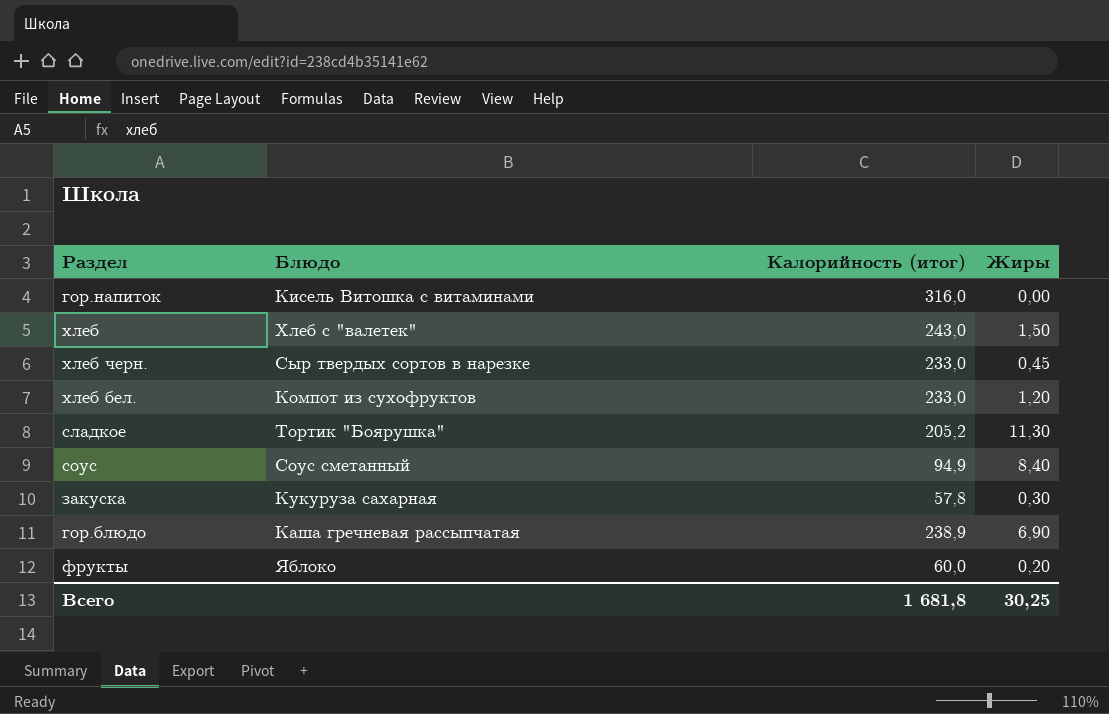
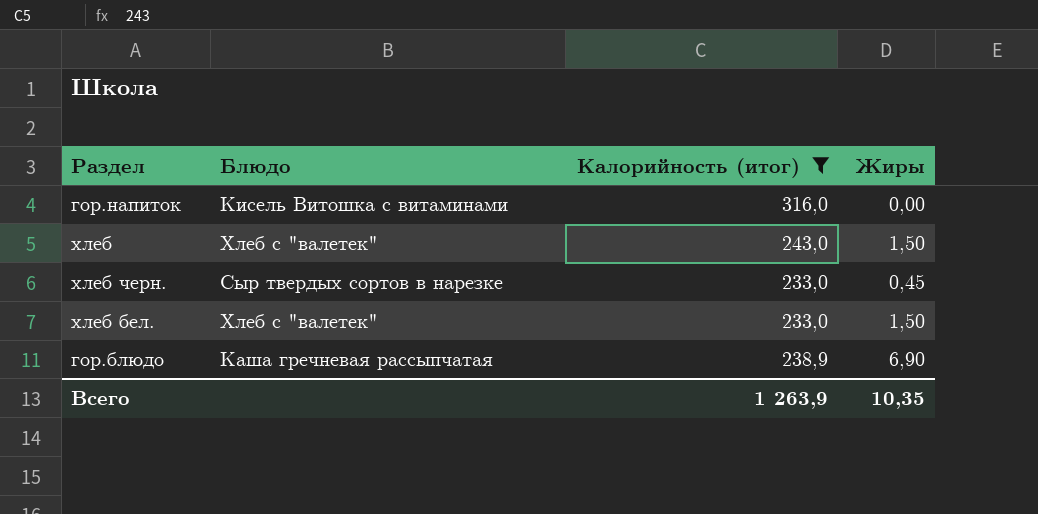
filter: none -> Калорийность (итог) >= 233,0
хлеб бел. | Блюдо: Компот из сухофруктов -> Хлеб с "валетек"
хлеб бел. | Жиры: 1,20 -> 1,50
Всего | Калорийность (итог): 1 681,8 -> 1 263,9
Всего | Жиры: 30,25 -> 10,35

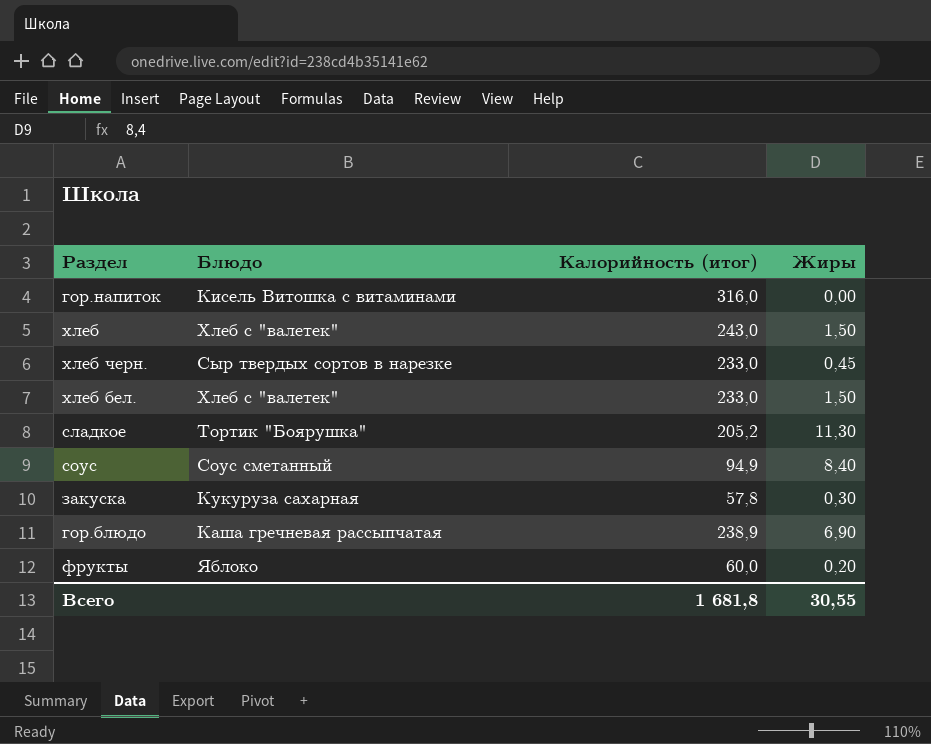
filter: Калорийность (итог) >= 233,0 -> none
Всего | Калорийность (итог): 1 263,9 -> 1 681,8
Всего | Жиры: 10,35 -> 30,55

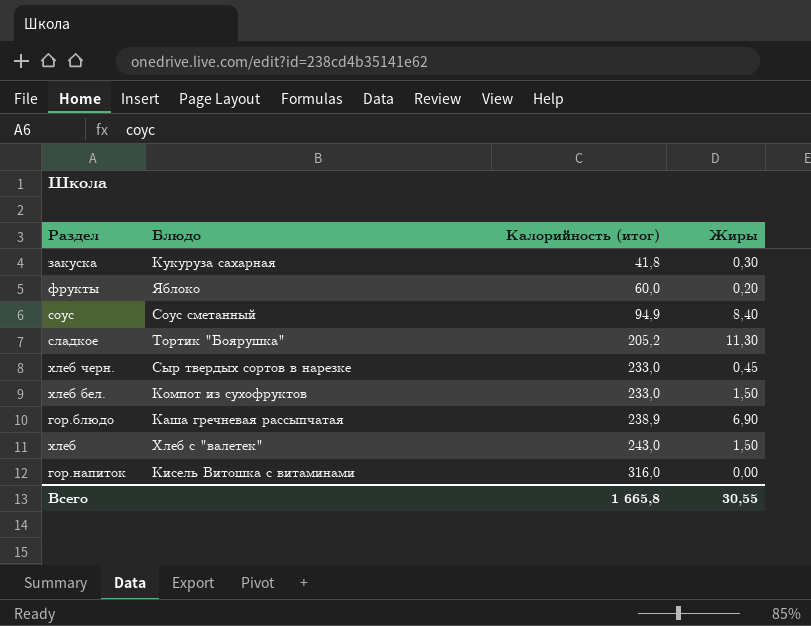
row order: none -> Калорийность (итог) ascending
закуска | Калорийность (итог): 57,8 -> 41,8
хлеб бел. | Блюдо: Хлеб с "валетек" -> Компот из сухофруктов
Всего | Калорийность (итог): 1 681,8 -> 1 665,8

